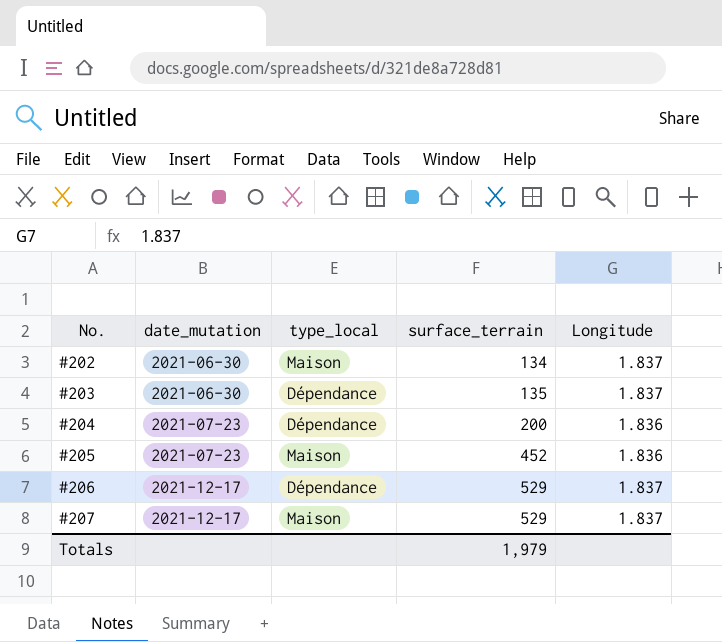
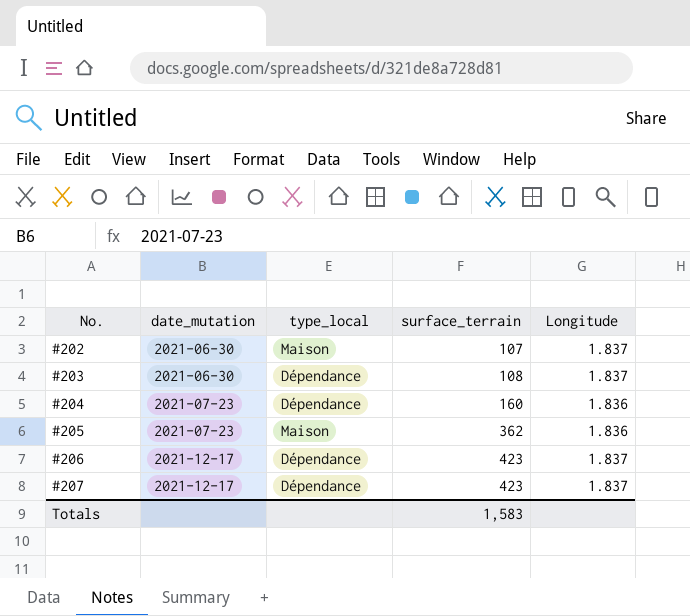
#202 | surface_terrain: 134 -> 107
#203 | surface_terrain: 135 -> 108
#204 | surface_terrain: 200 -> 160
#205 | surface_terrain: 452 -> 362
#206 | surface_terrain: 529 -> 423
#207 | type_local: Maison -> Dépendance
#207 | surface_terrain: 529 -> 423
Totals | surface_terrain: 1,979 -> 1,583

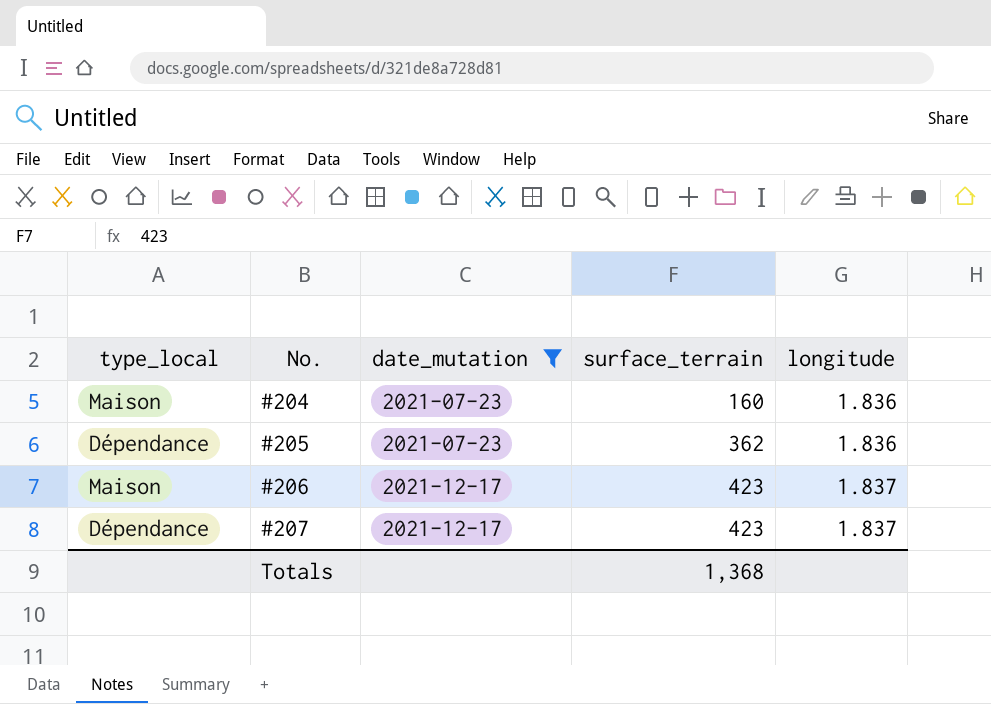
filter: none -> date_mutation != 2021-06-30
column type_local | position: 3 -> 1
column name: Longitude -> longitude
#204 | type_local: Dépendance -> Maison
#205 | type_local: Maison -> Dépendance
#206 | type_local: Dépendance -> Maison
Totals | surface_terrain: 1,583 -> 1,368

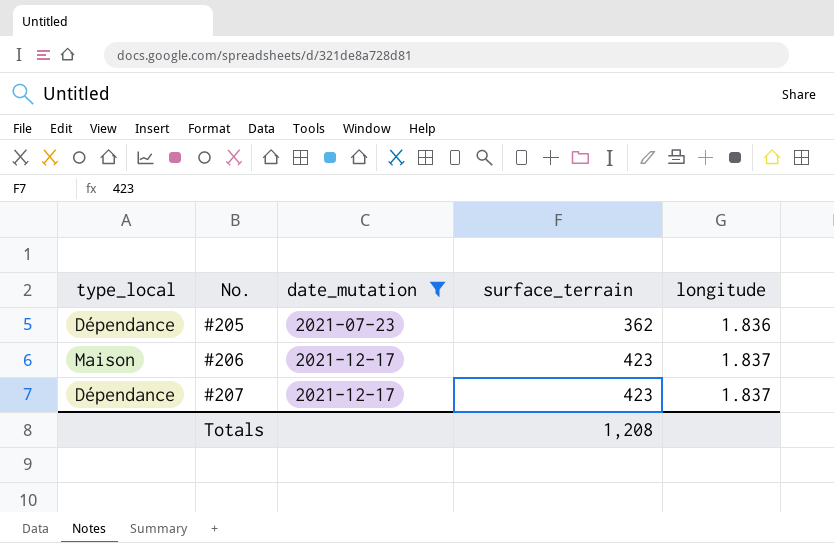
row #204: Maison | 2021-07-23 | 160 | 1.836 -> none
Totals | surface_terrain: 1,368 -> 1,208

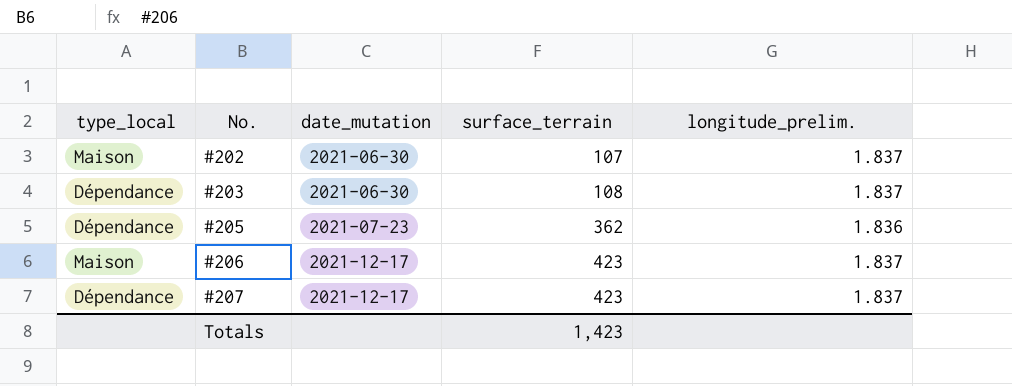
filter: date_mutation != 2021-06-30 -> none
column name: longitude -> longitude_prelim.
Totals | surface_terrain: 1,208 -> 1,423

